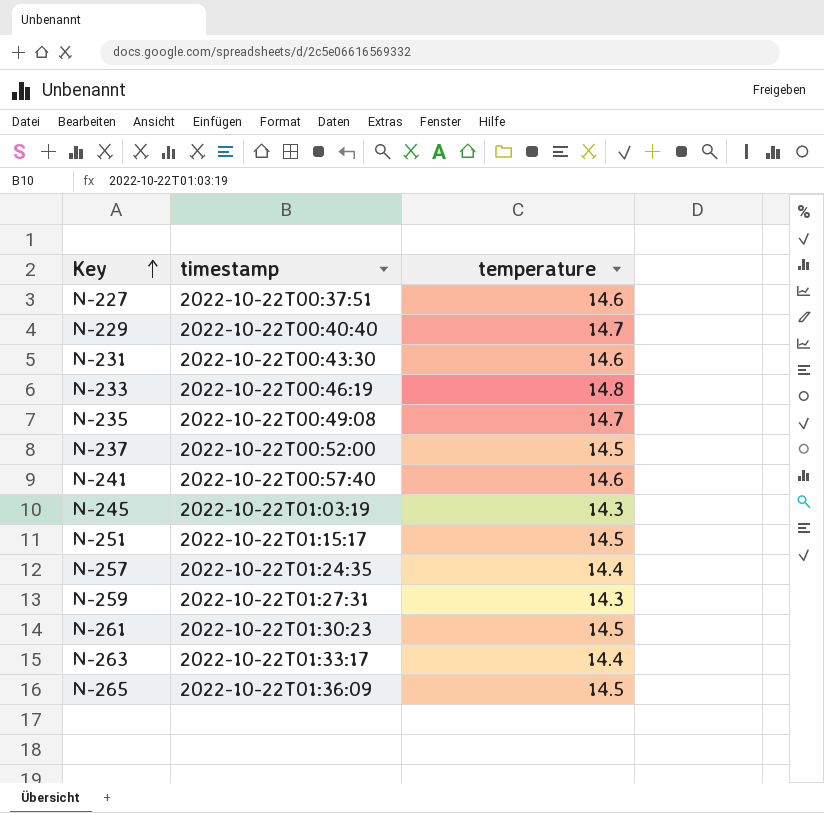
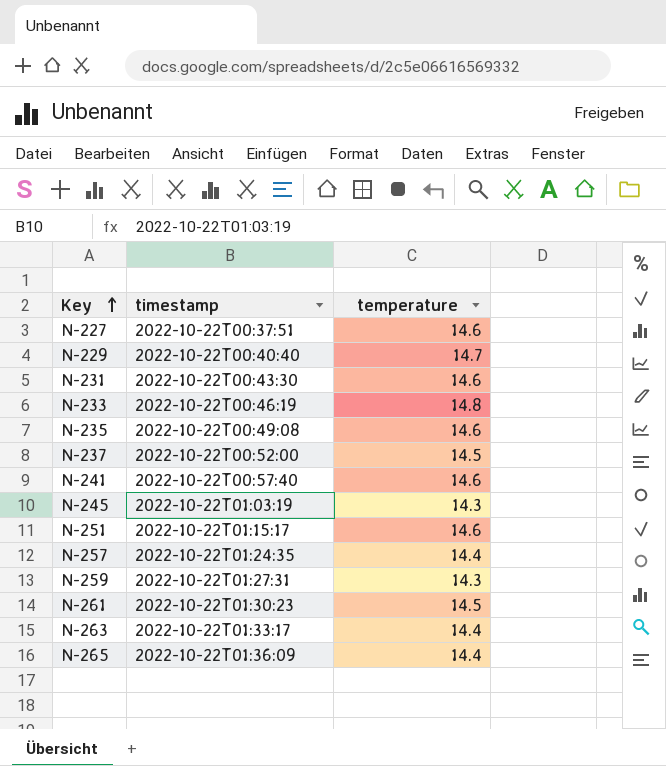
N-235 | temperature: 14.7 -> 14.6
N-251 | temperature: 14.5 -> 14.6
N-265 | temperature: 14.5 -> 14.4

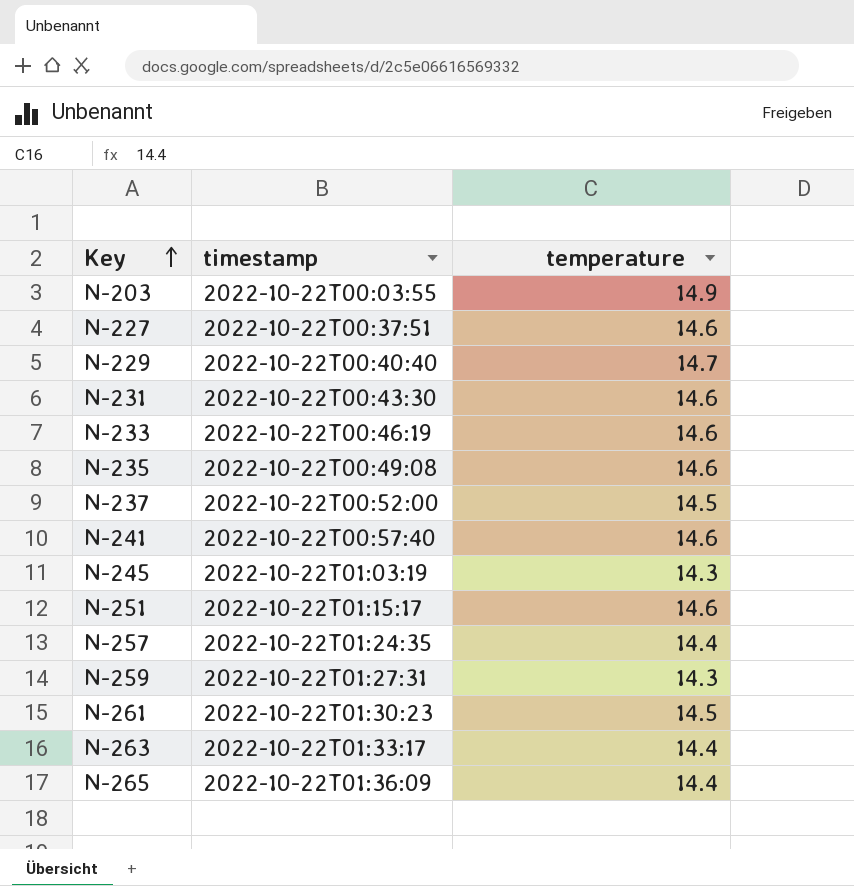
row N-203: none -> 2022-10-22T00:03:55 | 14.9
N-233 | temperature: 14.8 -> 14.6

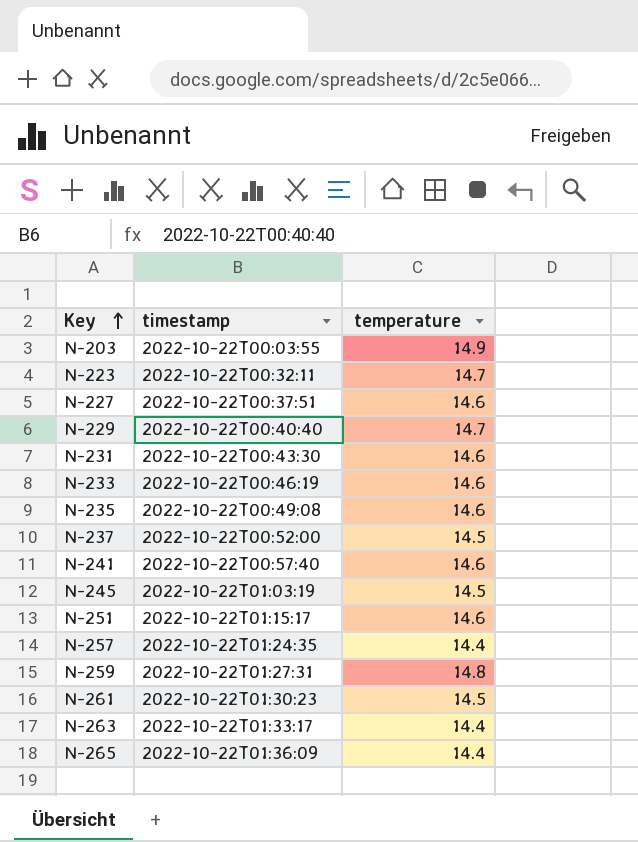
row N-223: none -> 2022-10-22T00:32:11 | 14.7
N-245 | temperature: 14.3 -> 14.5
N-259 | temperature: 14.3 -> 14.8

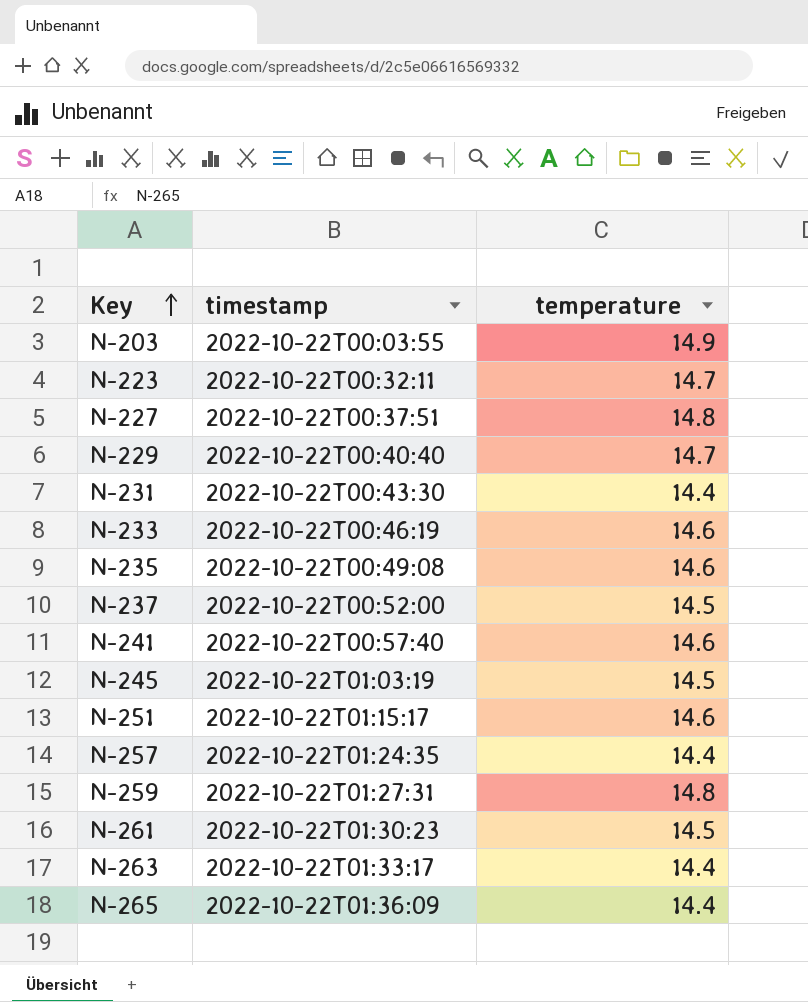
N-227 | temperature: 14.6 -> 14.8
N-231 | temperature: 14.6 -> 14.4

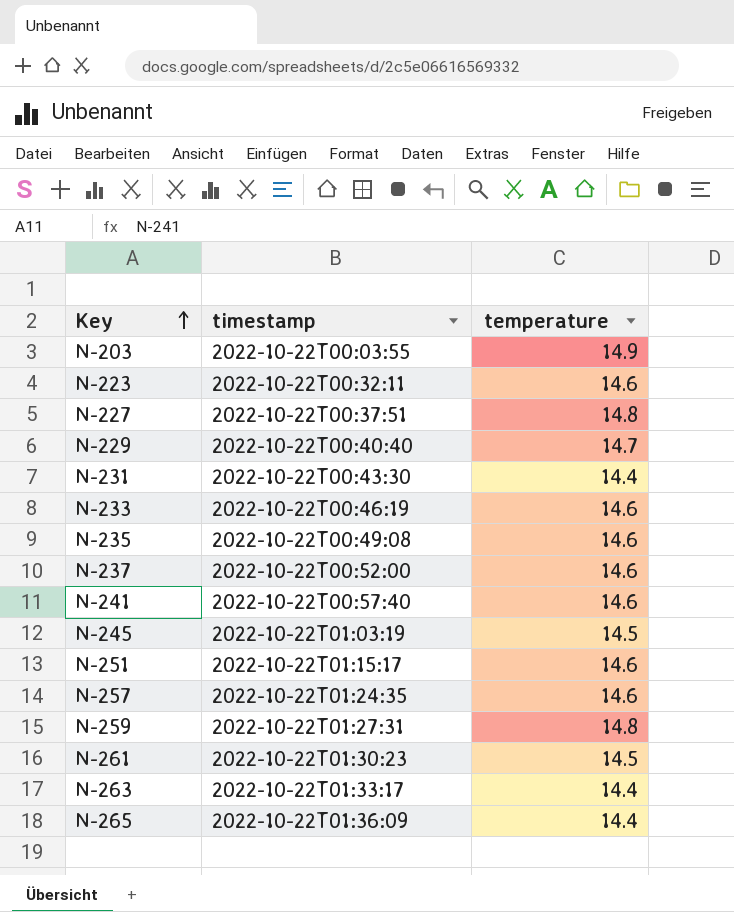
N-223 | temperature: 14.7 -> 14.6
N-237 | temperature: 14.5 -> 14.6
N-257 | temperature: 14.4 -> 14.6

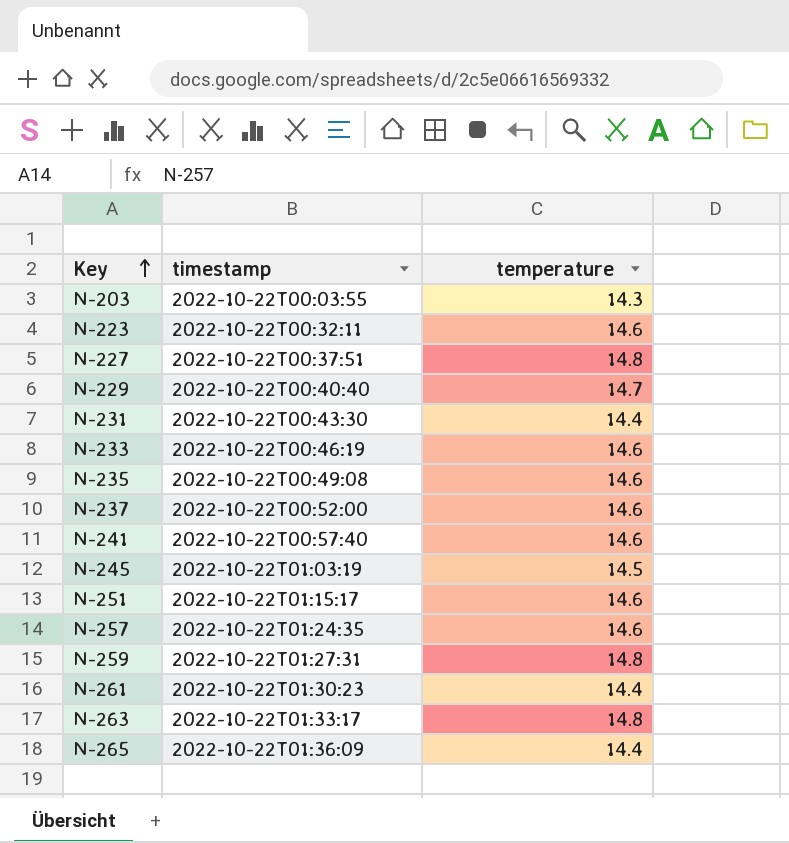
N-203 | temperature: 14.9 -> 14.3
N-261 | temperature: 14.5 -> 14.4
N-263 | temperature: 14.4 -> 14.8

